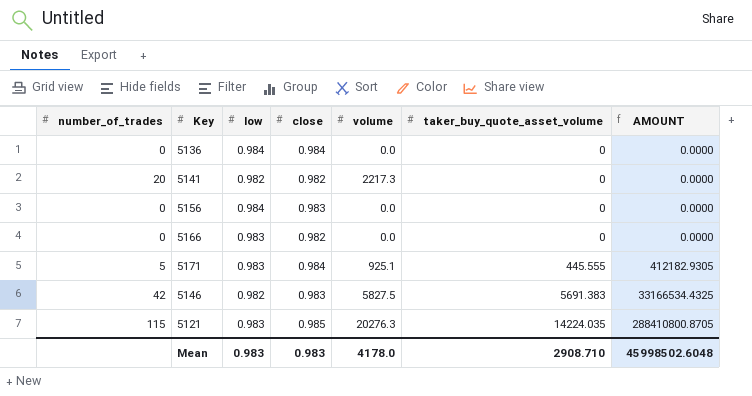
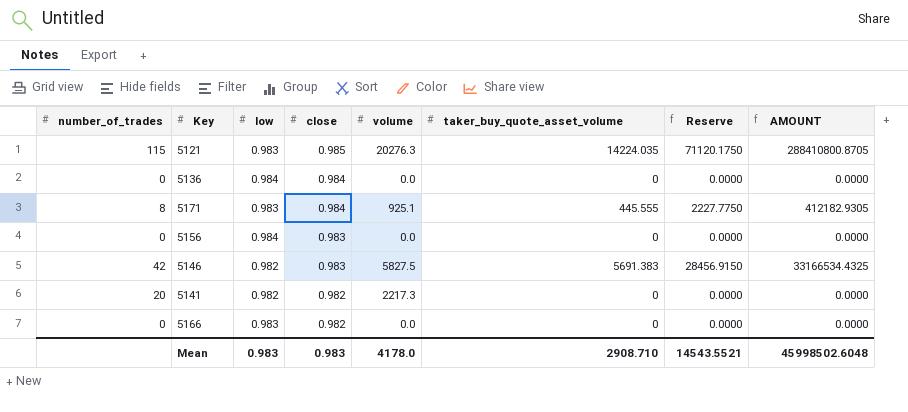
row order: taker_buy_quote_asset_volume ascending -> close descending
column Reserve | formula: none -> [taker_buy_quote_asset_volume] * 5
5171 | number_of_trades: 5 -> 8

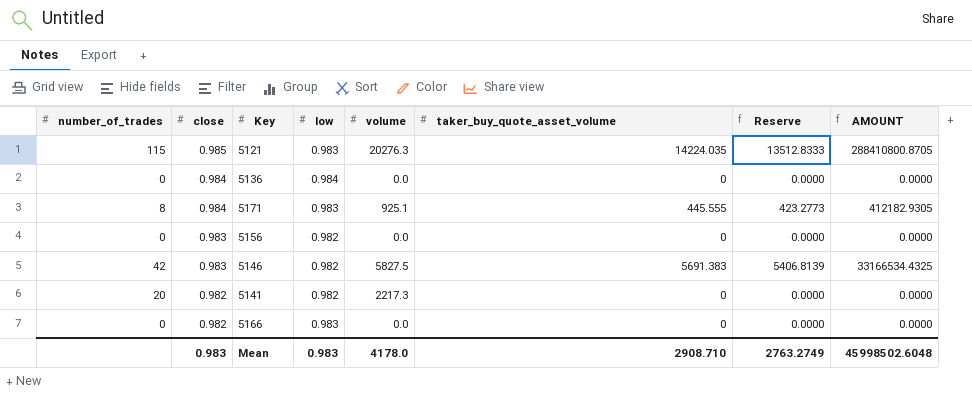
column close | position: 4 -> 2
column Reserve | formula: [taker_buy_quote_asset_volume] * 5 -> [taker_buy_quote_asset_volume] * 0.95
5156 | low: 0.984 -> 0.982
Mean | Reserve: 14543.5521 -> 2763.2749

